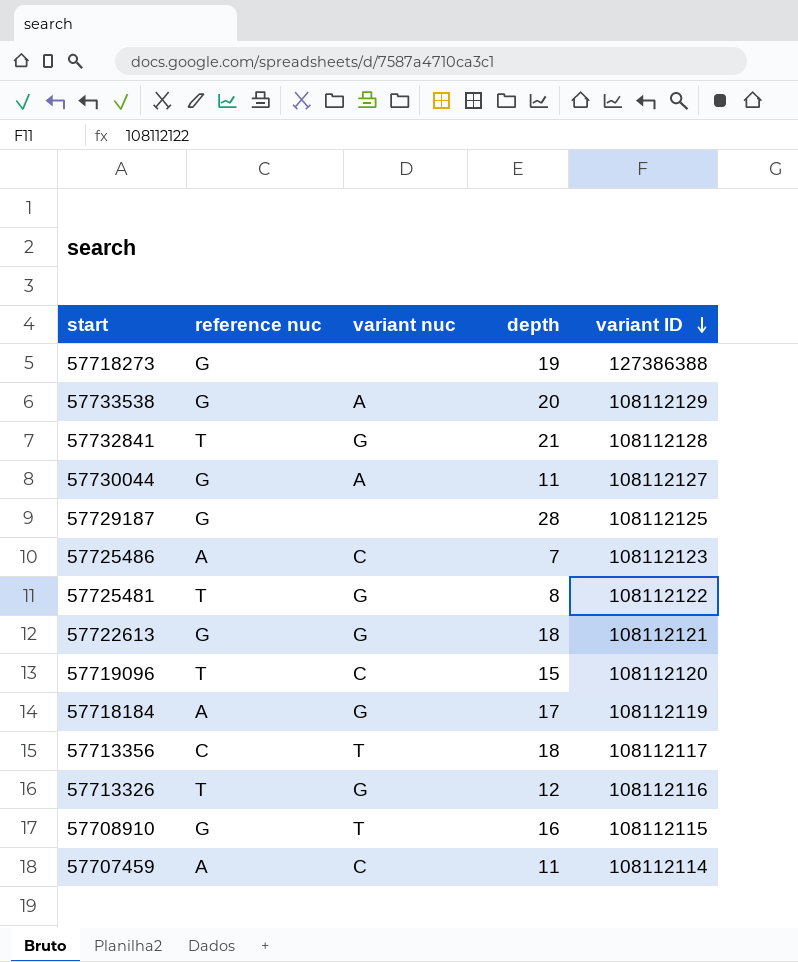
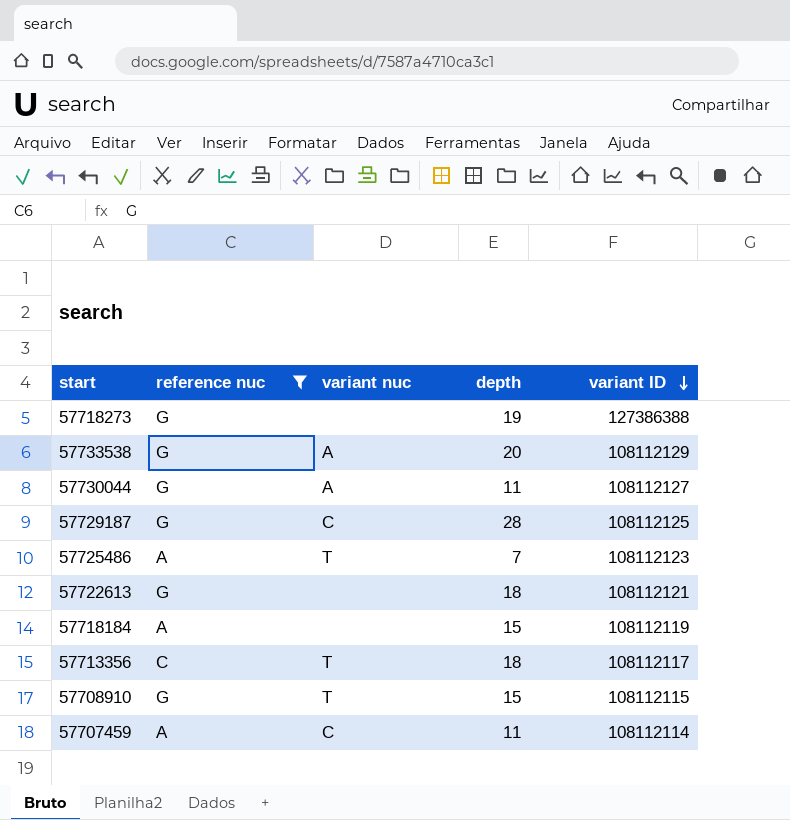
filter: none -> reference nuc != T
57729187 | variant nuc: none -> C
57725486 | variant nuc: C -> T
57722613 | variant nuc: G -> none
57718184 | variant nuc: G -> none
57718184 | depth: 17 -> 15
57708910 | depth: 16 -> 15

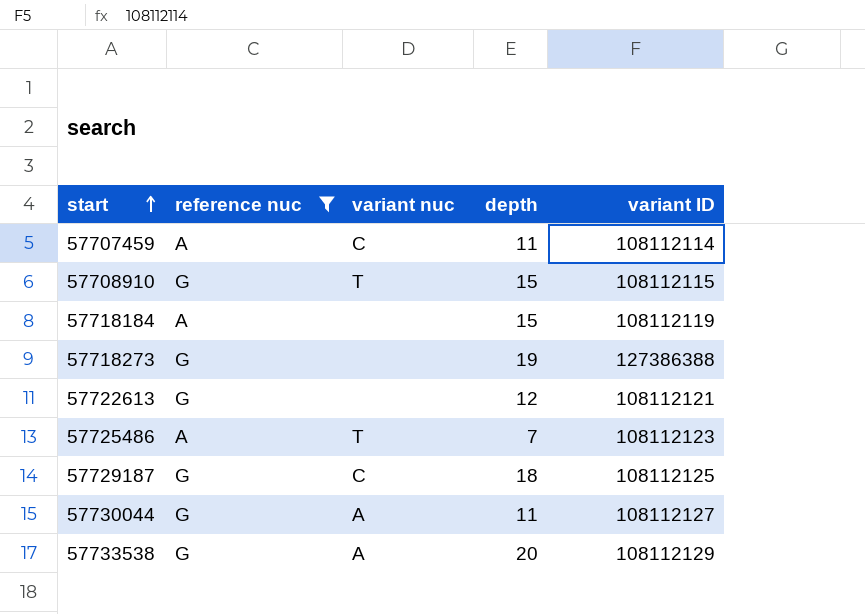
row order: variant ID descending -> start ascending
row 57713356: C | T | 18 | 108112117 -> none
57722613 | depth: 18 -> 12
57729187 | depth: 28 -> 18

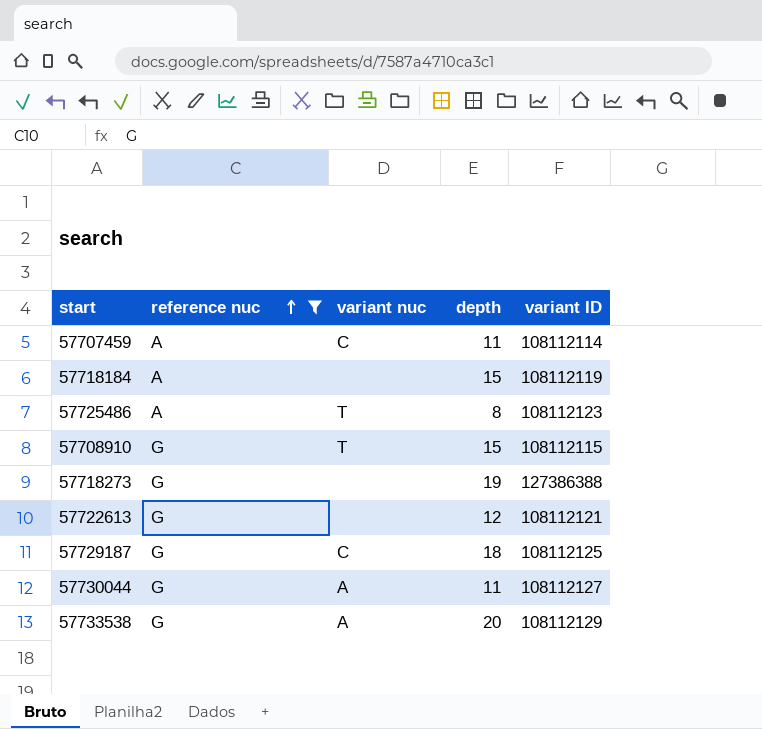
row order: start ascending -> reference nuc ascending
57725486 | depth: 7 -> 8

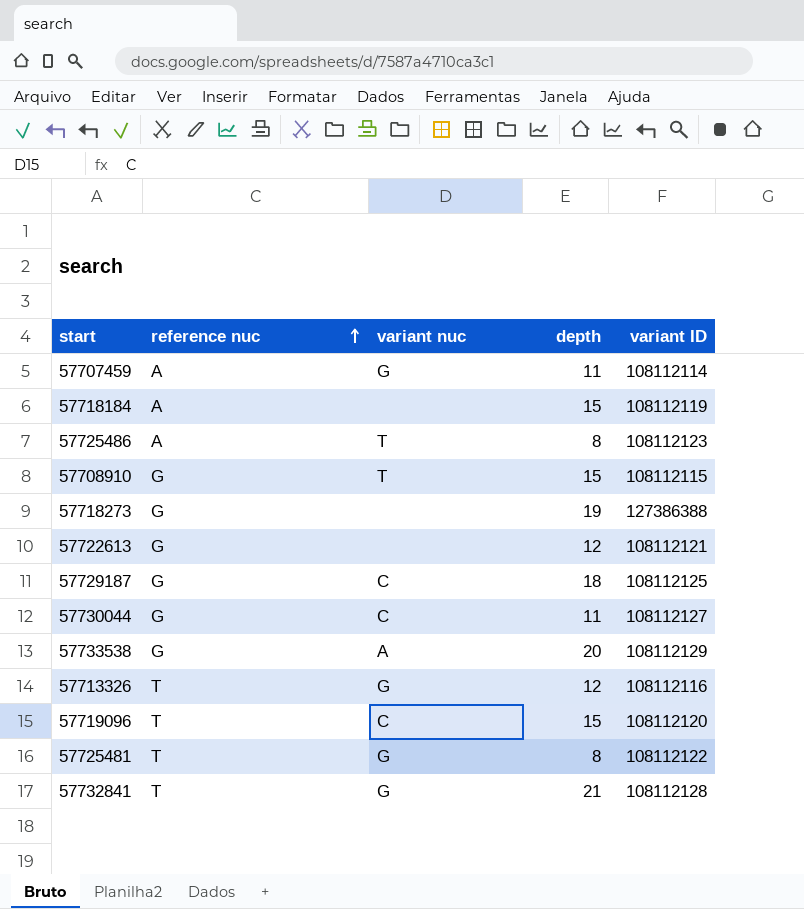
filter: reference nuc != T -> none
57707459 | variant nuc: C -> G
57730044 | variant nuc: A -> C

